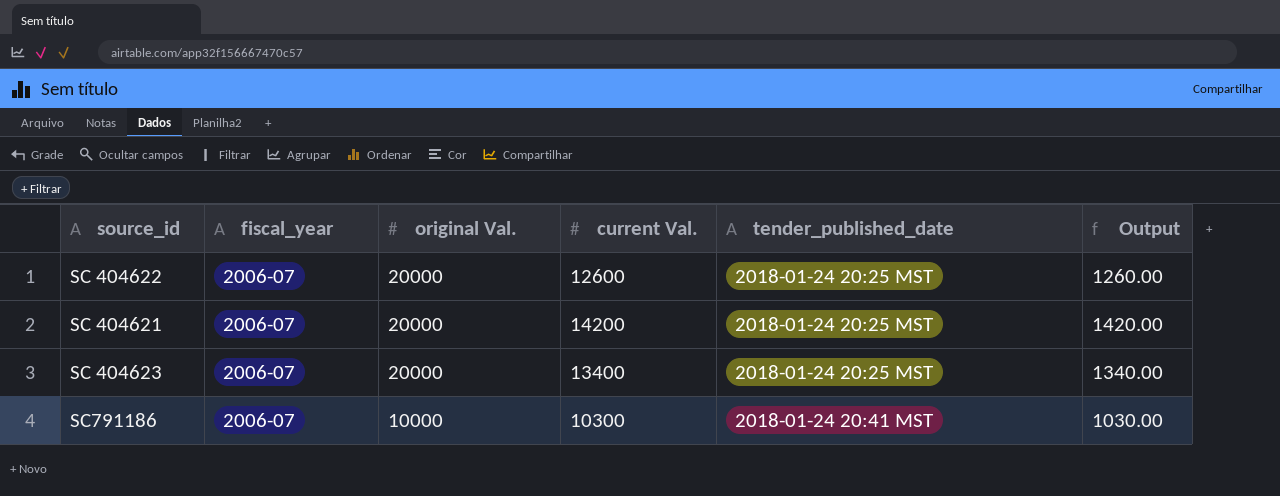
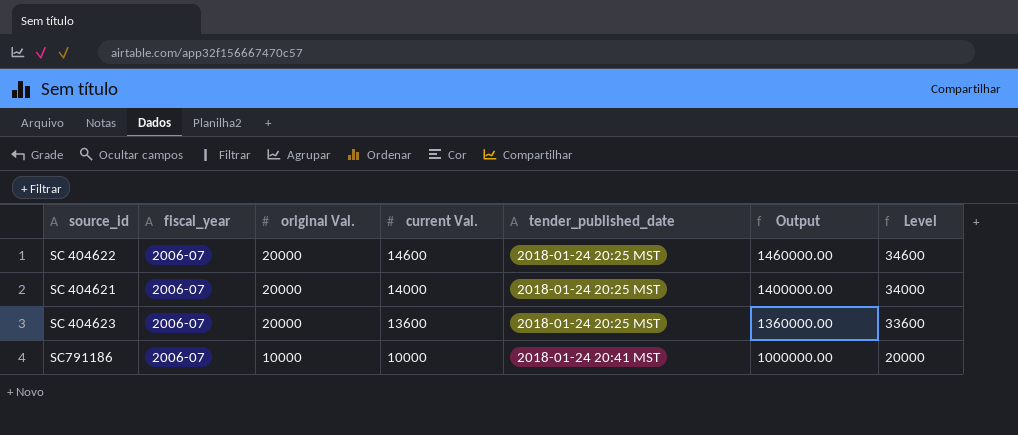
column Output | formula: [current Val.] * 0.1 -> [current Val.] * 100
column Level | formula: none -> [original Val.] + [current Val.]
SC 404622 | current Val.: 12600 -> 14600
SC 404621 | current Val.: 14200 -> 14000
SC 404623 | current Val.: 13400 -> 13600
SC791186 | current Val.: 10300 -> 10000

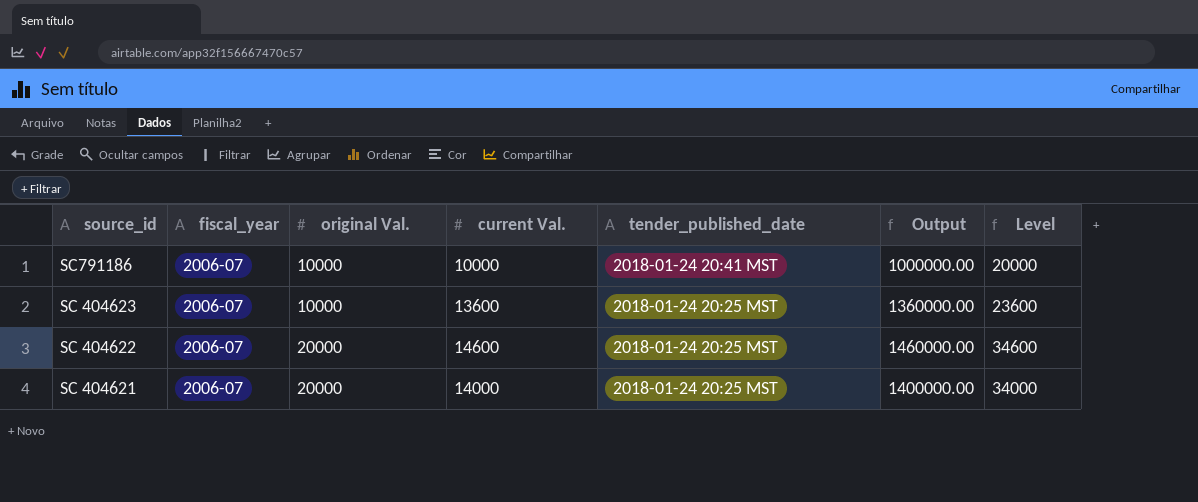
row order: original Val. descending -> original Val. ascending
SC 404623 | original Val.: 20000 -> 10000
SC 404623 | Level: 33600 -> 23600

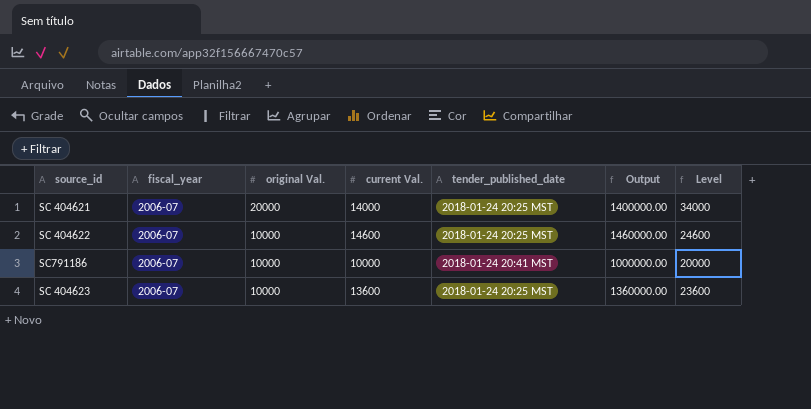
row order: original Val. ascending -> original Val. descending
SC 404622 | original Val.: 20000 -> 10000
SC 404622 | Level: 34600 -> 24600

